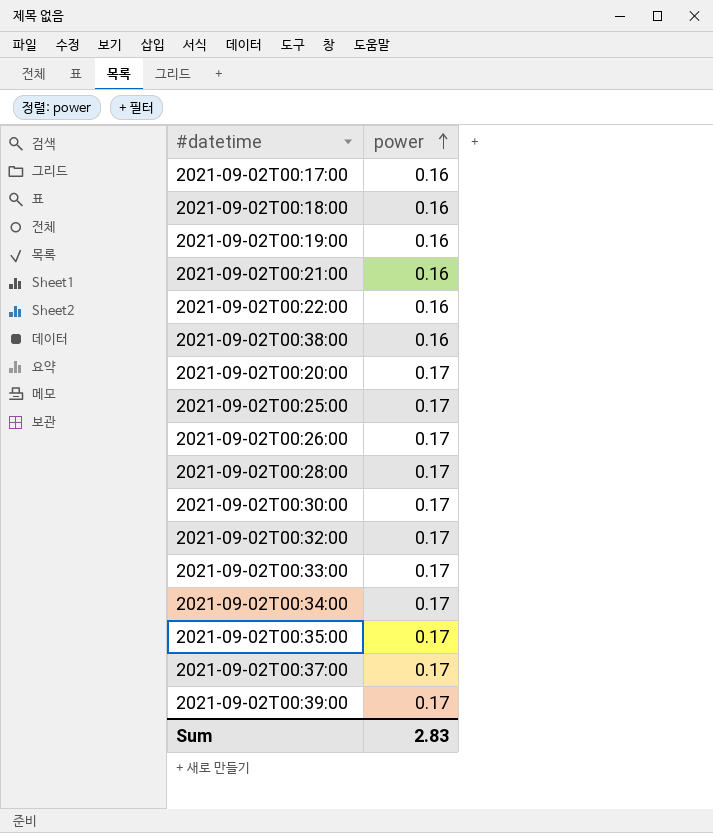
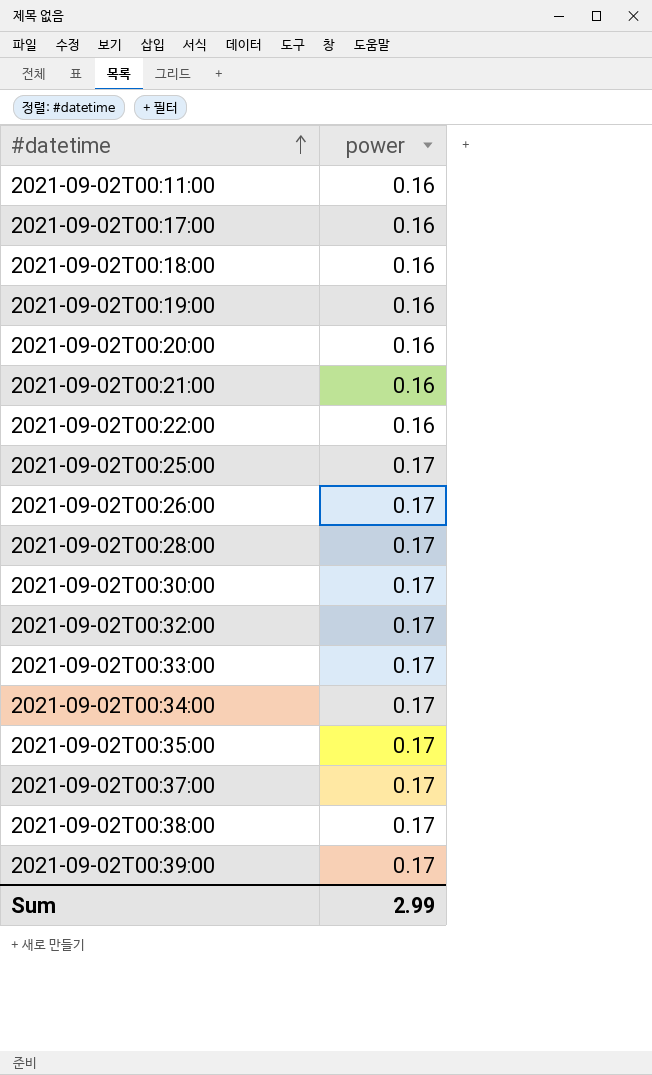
row order: power ascending -> #datetime ascending
row 2021-09-02T00:11:00: none -> 0.16
2021-09-02T00:20:00 | power: 0.17 -> 0.16
2021-09-02T00:38:00 | power: 0.16 -> 0.17
Sum | power: 2.83 -> 2.99

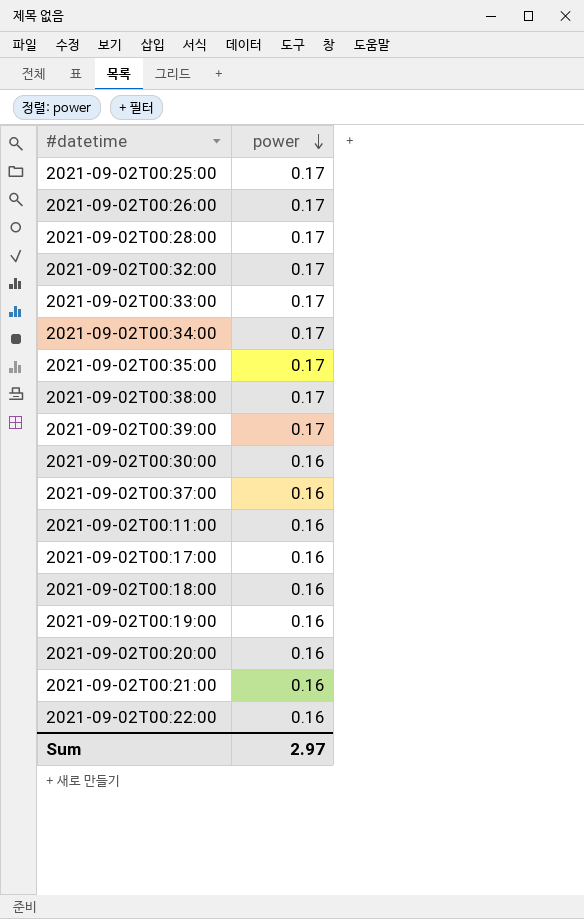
row order: #datetime ascending -> power descending
2021-09-02T00:30:00 | power: 0.17 -> 0.16
2021-09-02T00:37:00 | power: 0.17 -> 0.16
Sum | power: 2.99 -> 2.97

